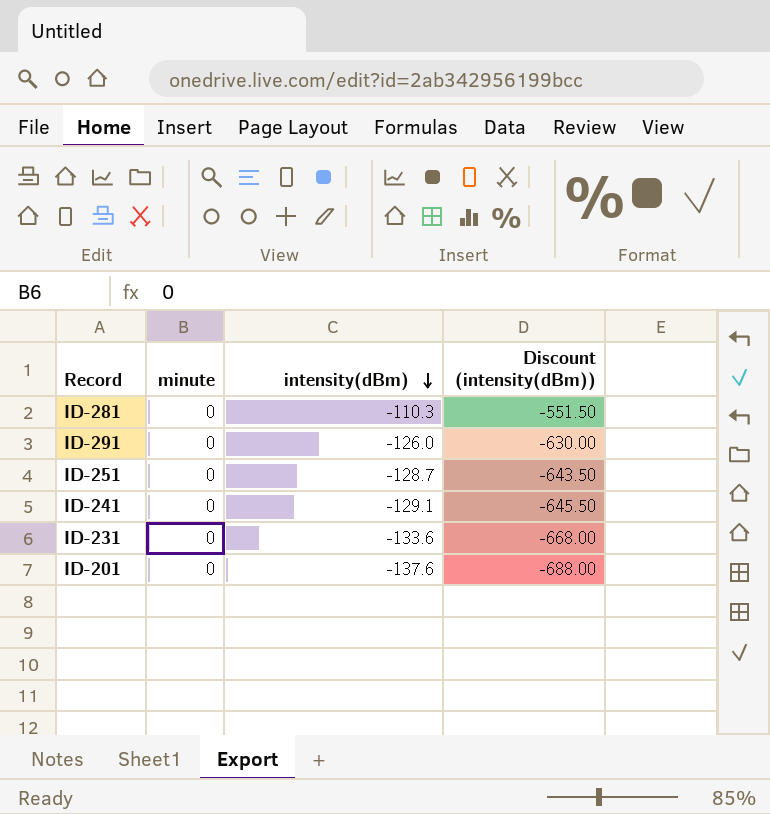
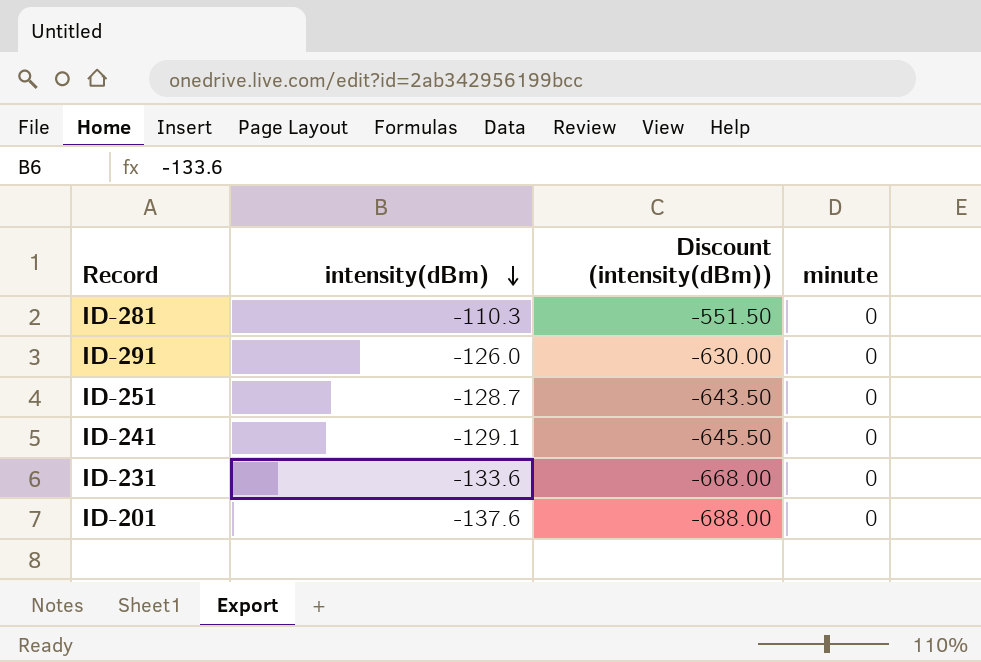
column minute | position: 2 -> 4

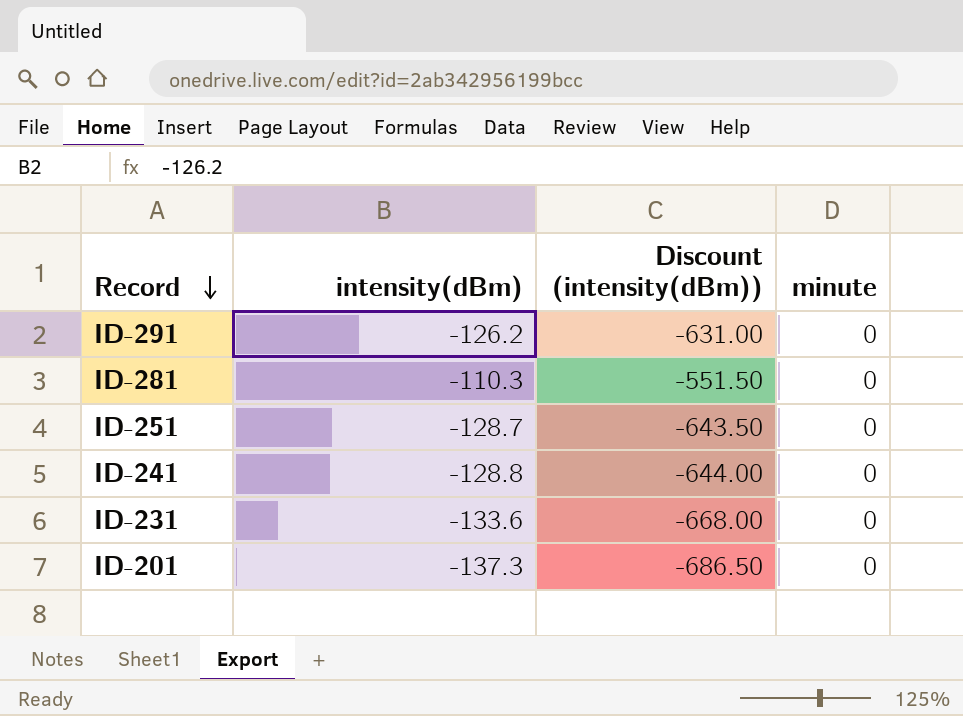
row order: intensity(dBm) descending -> Record descending
ID-291 | intensity(dBm): -126.0 -> -126.2
ID-291 | Discount (intensity(dBm)): -630.00 -> -631.00
ID-241 | intensity(dBm): -129.1 -> -128.8
ID-241 | Discount (intensity(dBm)): -645.50 -> -644.00
ID-201 | intensity(dBm): -137.6 -> -137.3
ID-201 | Discount (intensity(dBm)): -688.00 -> -686.50

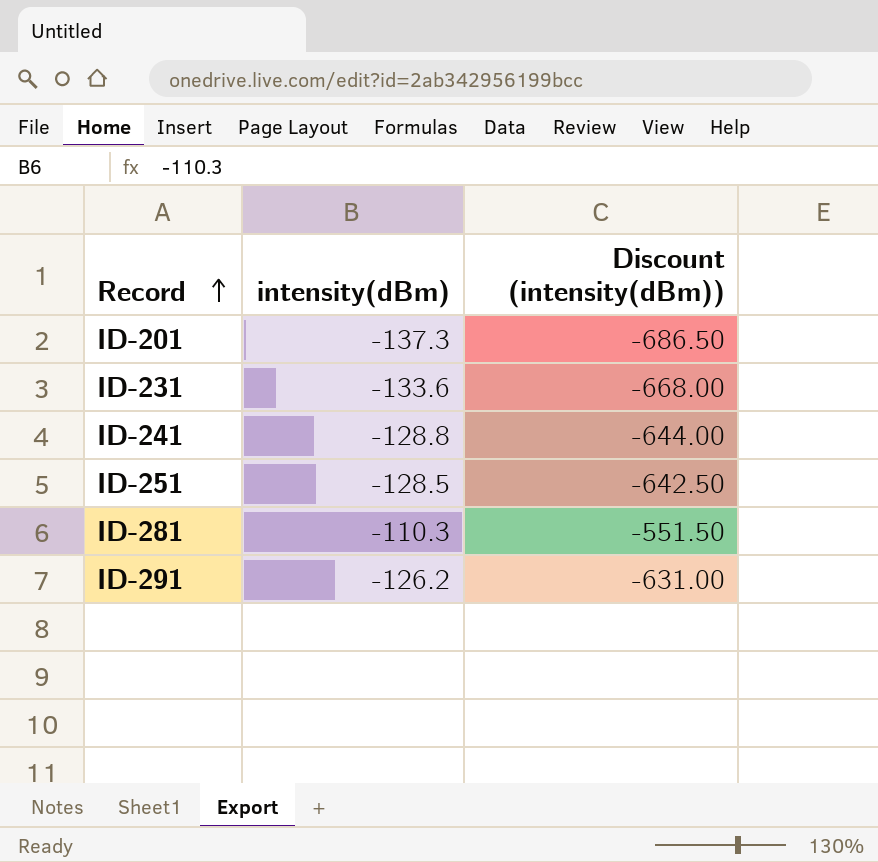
row order: Record descending -> Record ascending
column minute | position: 4 -> none
ID-251 | intensity(dBm): -128.7 -> -128.5
ID-251 | Discount (intensity(dBm)): -643.50 -> -642.50

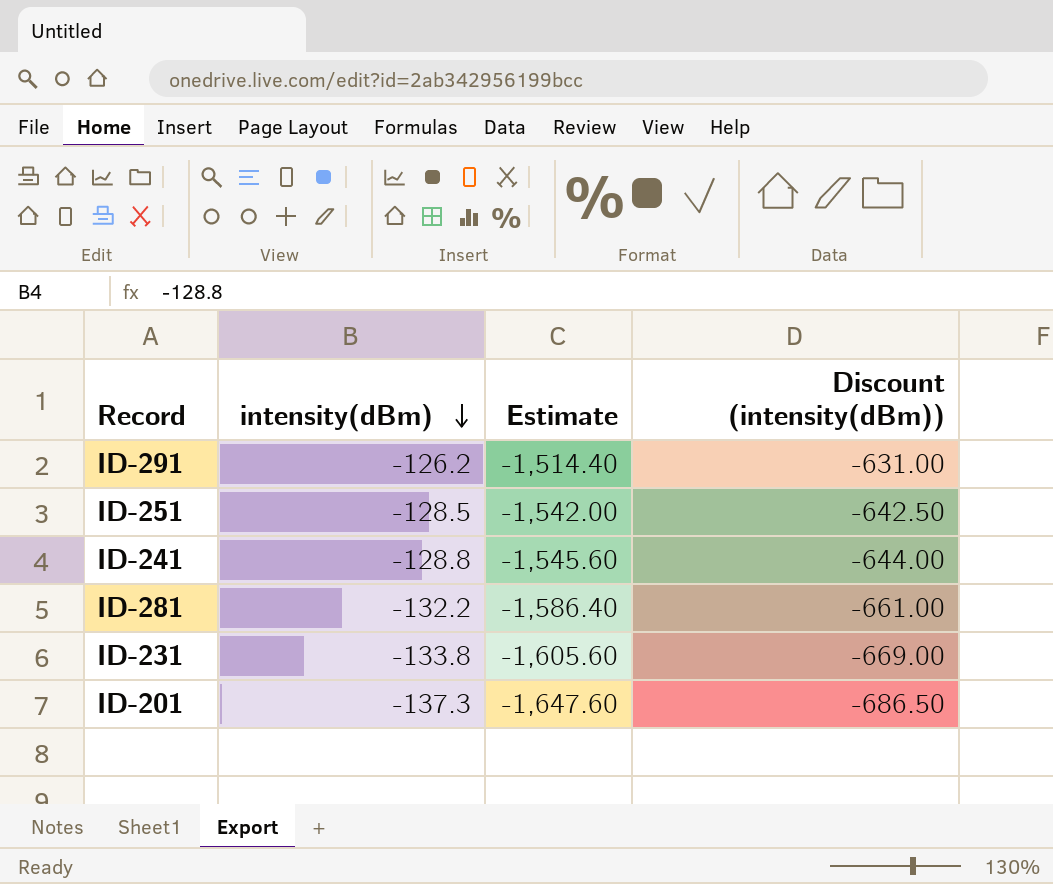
row order: Record ascending -> intensity(dBm) descending
column Estimate | formula: none -> [intensity(dBm)] * 12
ID-281 | intensity(dBm): -110.3 -> -132.2
ID-281 | Discount (intensity(dBm)): -551.50 -> -661.00
ID-231 | intensity(dBm): -133.6 -> -133.8
ID-231 | Discount (intensity(dBm)): -668.00 -> -669.00

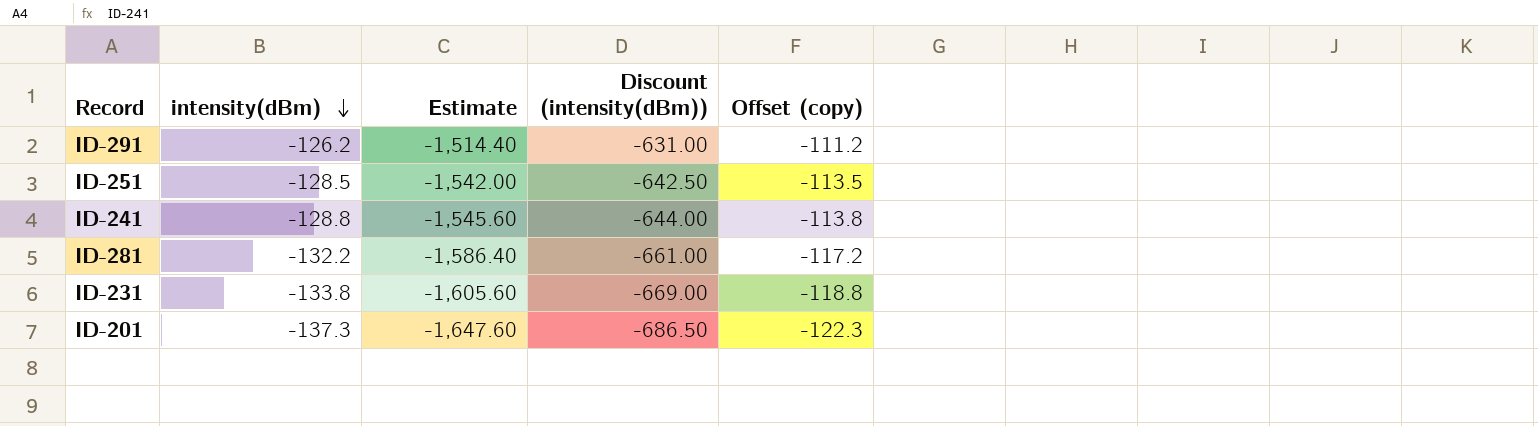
column Offset (copy) | formula: none -> [intensity(dBm)] + 15

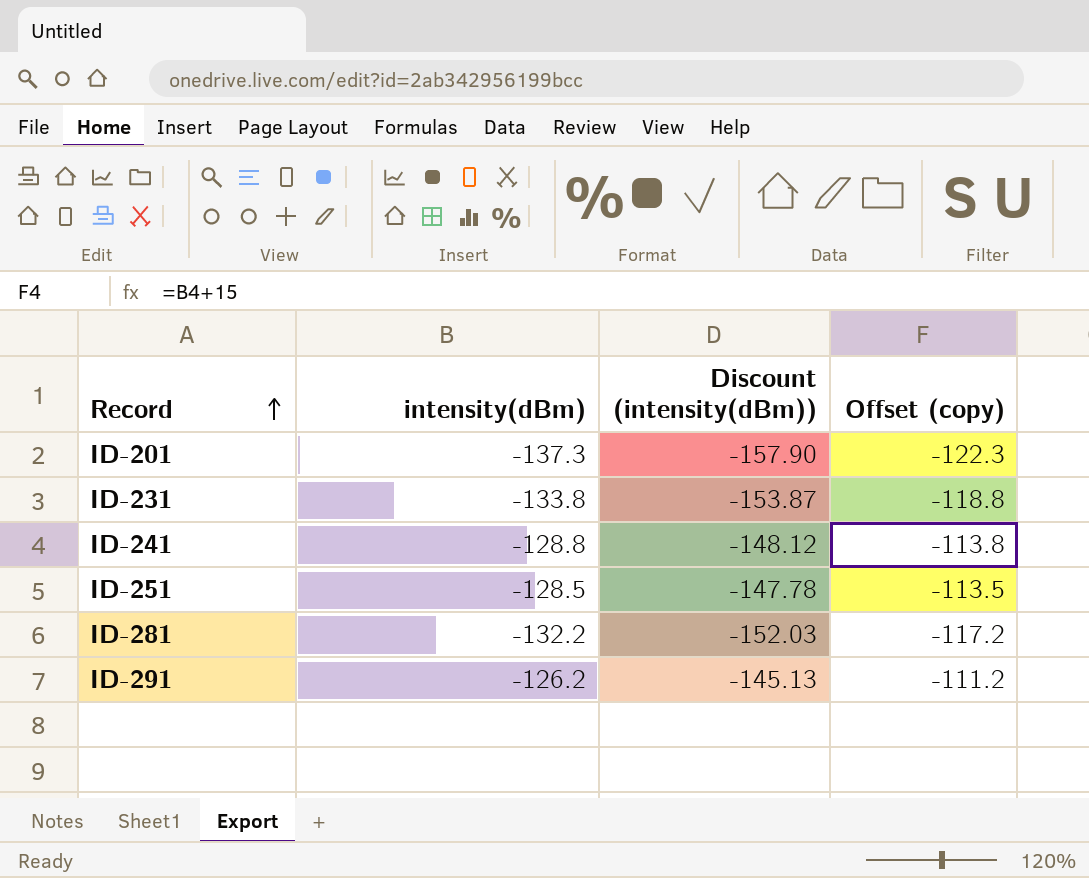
row order: intensity(dBm) descending -> Record ascending
column Estimate | formula: [intensity(dBm)] * 12 -> none
column Discount (intensity(dBm)) | formula: [intensity(dBm)] * 5 -> [intensity(dBm)] * 1.15

